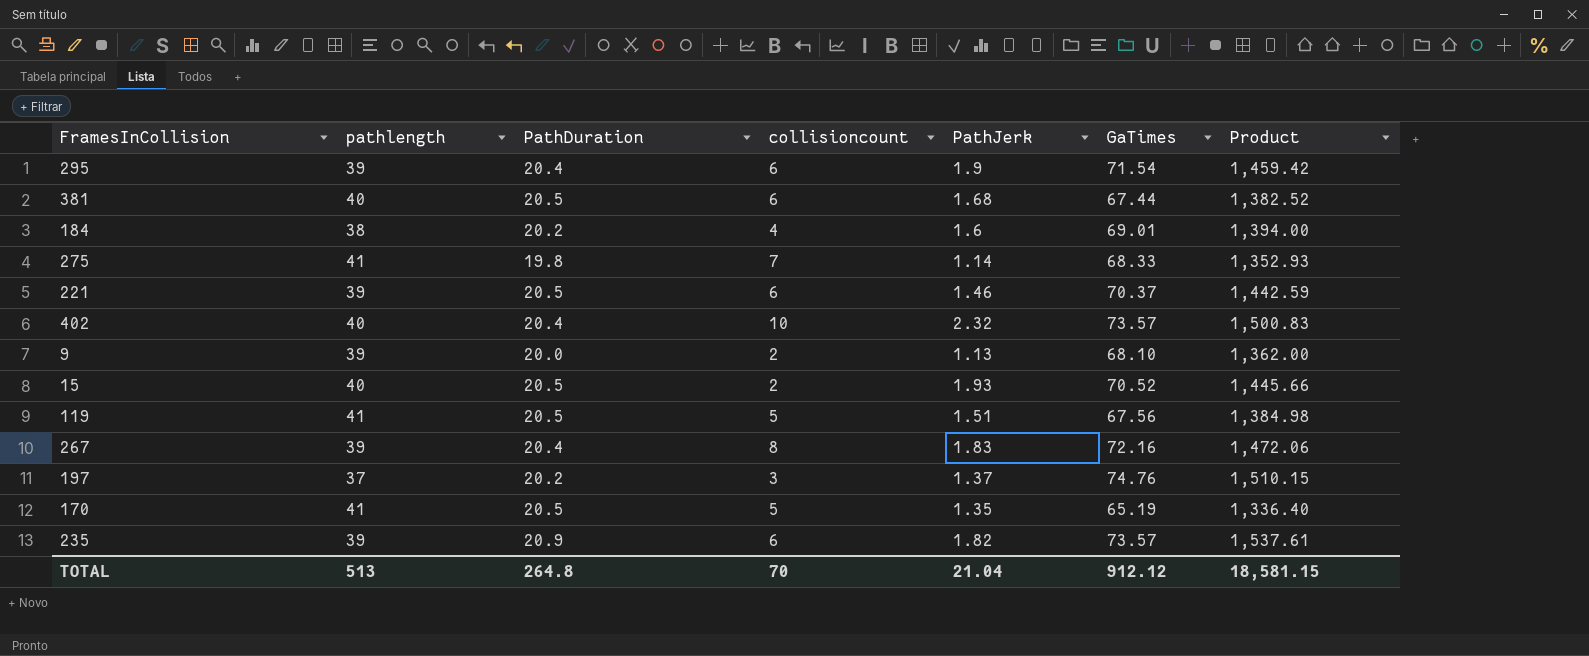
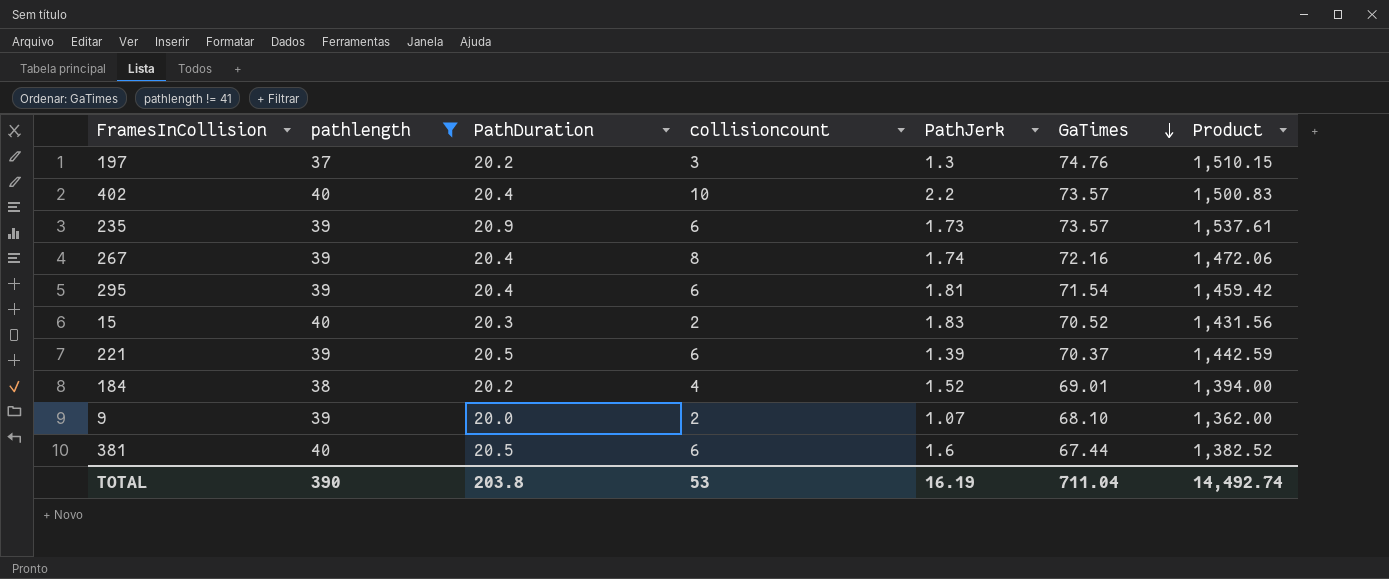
filter: none -> pathlength != 41
row order: none -> GaTimes descending
197 | PathJerk: 1.37 -> 1.3
402 | PathJerk: 2.32 -> 2.2
235 | PathJerk: 1.82 -> 1.73
267 | PathJerk: 1.83 -> 1.74
295 | PathJerk: 1.9 -> 1.81
15 | PathDuration: 20.5 -> 20.3
15 | PathJerk: 1.93 -> 1.83
15 | Product: 1,445.66 -> 1,431.56
221 | PathJerk: 1.46 -> 1.39
184 | PathJerk: 1.6 -> 1.52
9 | PathJerk: 1.13 -> 1.07
381 | PathJerk: 1.68 -> 1.6
TOTAL | pathlength: 513 -> 390
TOTAL | PathDuration: 264.8 -> 203.8
TOTAL | collisioncount: 70 -> 53
TOTAL | PathJerk: 21.04 -> 16.19
TOTAL | GaTimes: 912.12 -> 711.04
TOTAL | Product: 18,581.15 -> 14,492.74

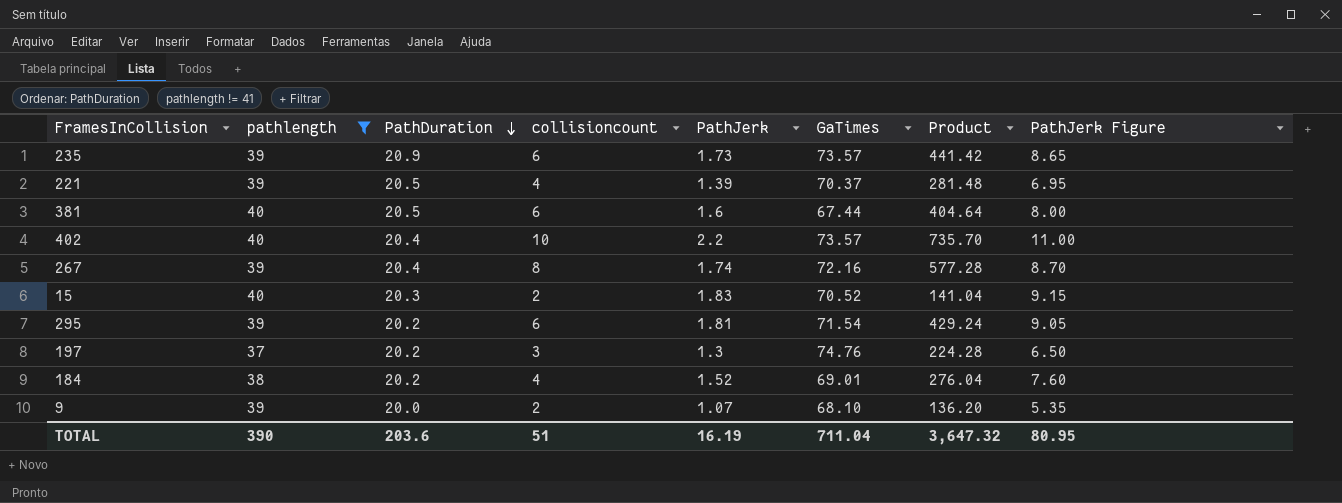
row order: GaTimes descending -> PathDuration descending
column Product | formula: [PathDuration] * [GaTimes] -> [collisioncount] * [GaTimes]
column PathJerk Figure | formula: none -> [PathJerk] * 5
221 | collisioncount: 6 -> 4
295 | PathDuration: 20.4 -> 20.2
TOTAL | PathDuration: 203.8 -> 203.6
TOTAL | collisioncount: 53 -> 51
TOTAL | Product: 14,492.74 -> 3,647.32

